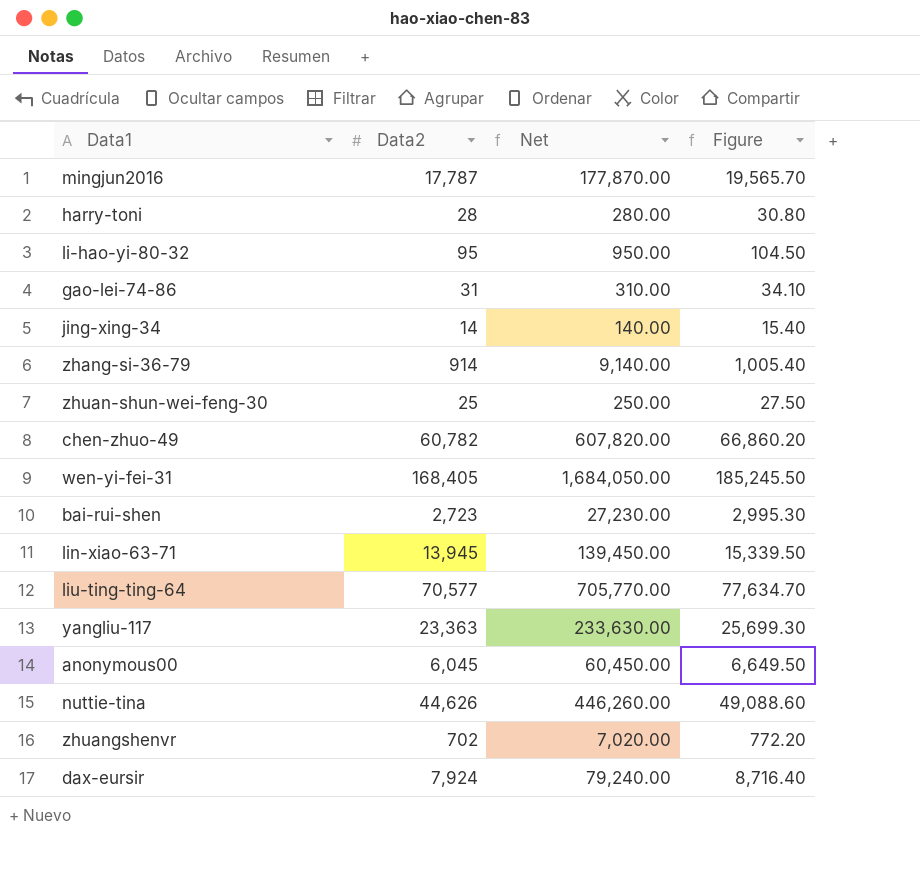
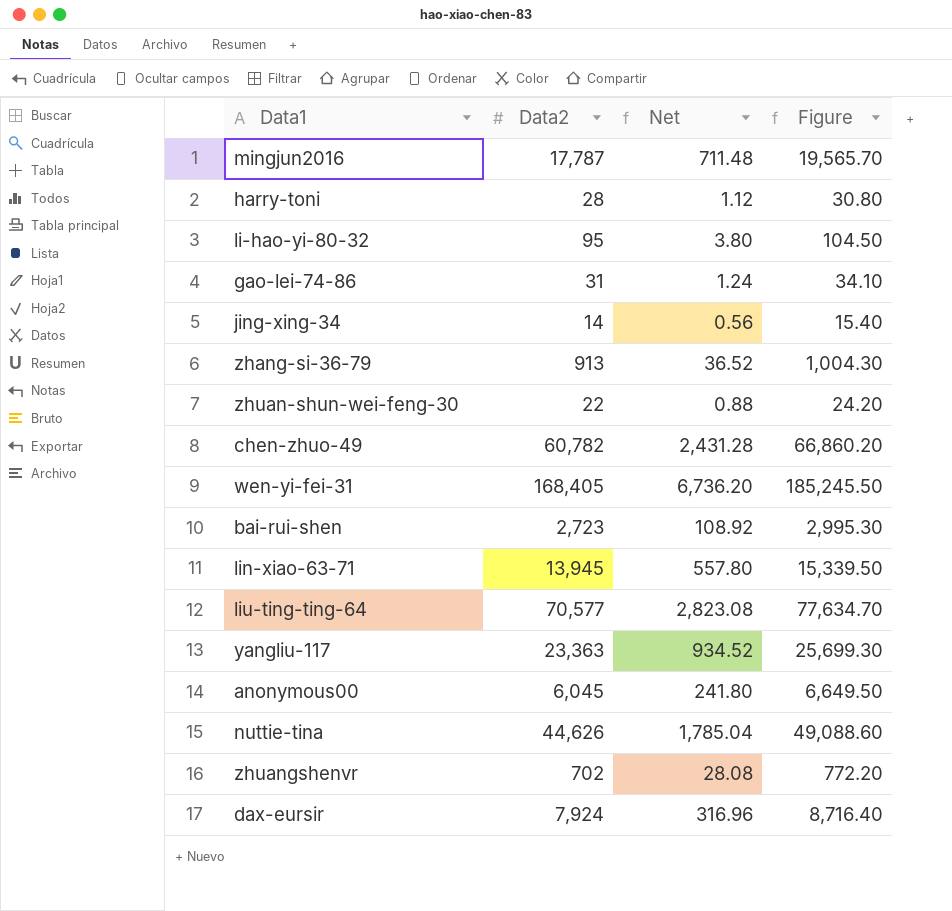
column Net | formula: [Data2] * 10 -> [Data2] * 0.04
zhang-si-36-79 | Data2: 914 -> 913
zhang-si-36-79 | Figure: 1,005.40 -> 1,004.30
zhuan-shun-wei-feng-30 | Data2: 25 -> 22
zhuan-shun-wei-feng-30 | Figure: 27.50 -> 24.20

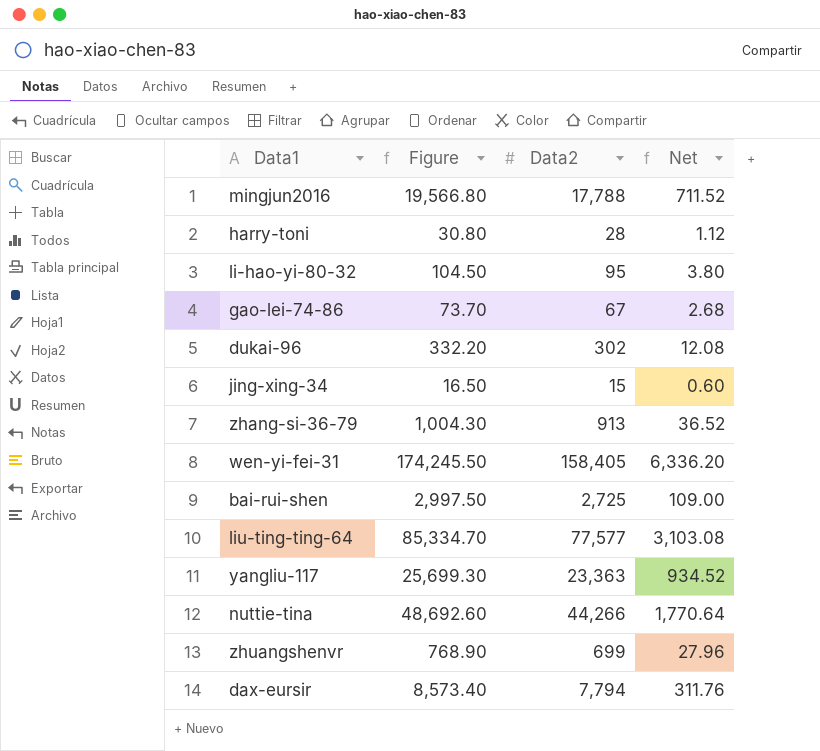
column Figure | position: 4 -> 2
row zhuan-shun-wei-feng-30: 22 | 0.88 | 24.20 -> none
row chen-zhuo-49: 60,782 | 2,431.28 | 66,860.20 -> none
row lin-xiao-63-71: 13,945 | 557.80 | 15,339.50 -> none
row anonymous00: 6,045 | 241.80 | 6,649.50 -> none
mingjun2016 | Figure: 19,565.70 -> 19,566.80
mingjun2016 | Data2: 17,787 -> 17,788
mingjun2016 | Net: 711.48 -> 711.52
gao-lei-74-86 | Figure: 34.10 -> 73.70
gao-lei-74-86 | Data2: 31 -> 67
gao-lei-74-86 | Net: 1.24 -> 2.68
row dukai-96: none -> 332.20 | 302 | 12.08
jing-xing-34 | Figure: 15.40 -> 16.50
jing-xing-34 | Data2: 14 -> 15
jing-xing-34 | Net: 0.56 -> 0.60
wen-yi-fei-31 | Figure: 185,245.50 -> 174,245.50
wen-yi-fei-31 | Data2: 168,405 -> 158,405
wen-yi-fei-31 | Net: 6,736.20 -> 6,336.20
bai-rui-shen | Figure: 2,995.30 -> 2,997.50
bai-rui-shen | Data2: 2,723 -> 2,725
bai-rui-shen | Net: 108.92 -> 109.00
liu-ting-ting-64 | Figure: 77,634.70 -> 85,334.70
liu-ting-ting-64 | Data2: 70,577 -> 77,577
liu-ting-ting-64 | Net: 2,823.08 -> 3,103.08
nuttie-tina | Figure: 49,088.60 -> 48,692.60
nuttie-tina | Data2: 44,626 -> 44,266
nuttie-tina | Net: 1,785.04 -> 1,770.64
zhuangshenvr | Figure: 772.20 -> 768.90
zhuangshenvr | Data2: 702 -> 699
zhuangshenvr | Net: 28.08 -> 27.96
dax-eursir | Figure: 8,716.40 -> 8,573.40
dax-eursir | Data2: 7,924 -> 7,794
dax-eursir | Net: 316.96 -> 311.76

